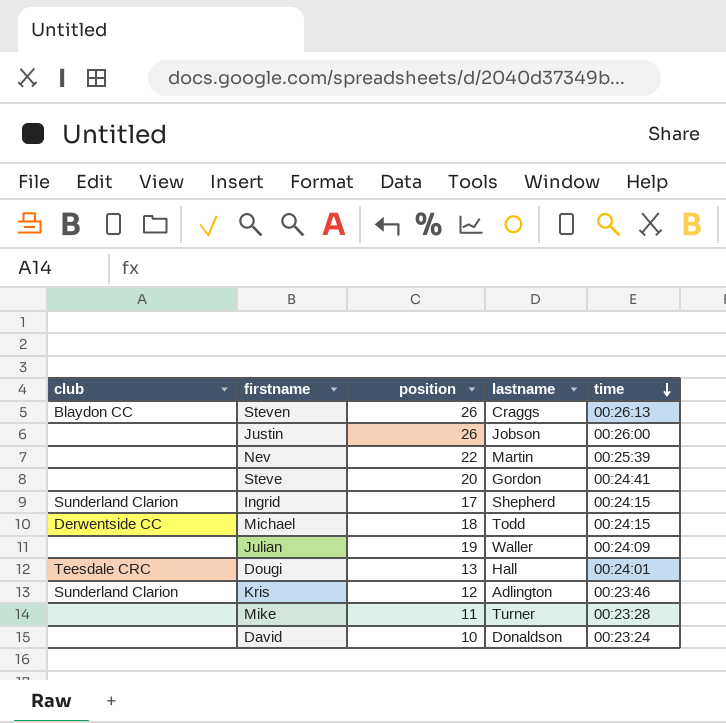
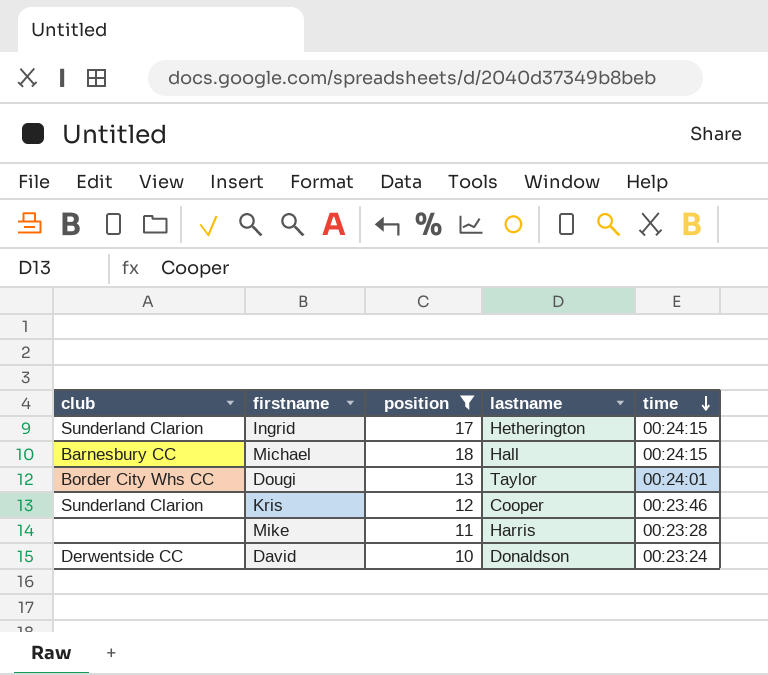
filter: none -> position <= 18
Ingrid | lastname: Shepherd -> Hetherington
Michael | club: Derwentside CC -> Barnesbury CC
Michael | lastname: Todd -> Hall
Dougi | club: Teesdale CRC -> Border City Whs CC
Dougi | lastname: Hall -> Taylor
Kris | lastname: Adlington -> Cooper
Mike | lastname: Turner -> Harris
David | club: none -> Derwentside CC

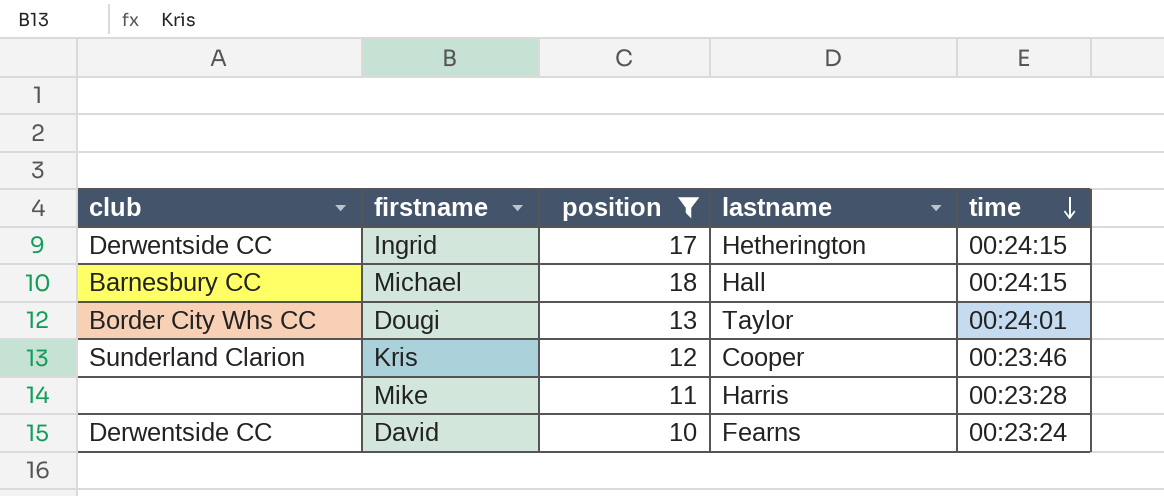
Ingrid | club: Sunderland Clarion -> Derwentside CC
David | lastname: Donaldson -> Fearns

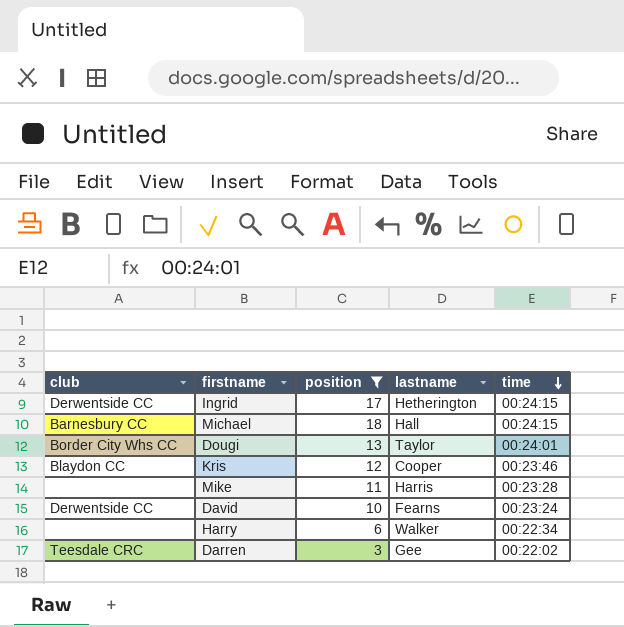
Kris | club: Sunderland Clarion -> Blaydon CC
row Harry: none -> none | 6 | Walker | 00:22:34
row Darren: none -> Teesdale CRC | 3 | Gee | 00:22:02

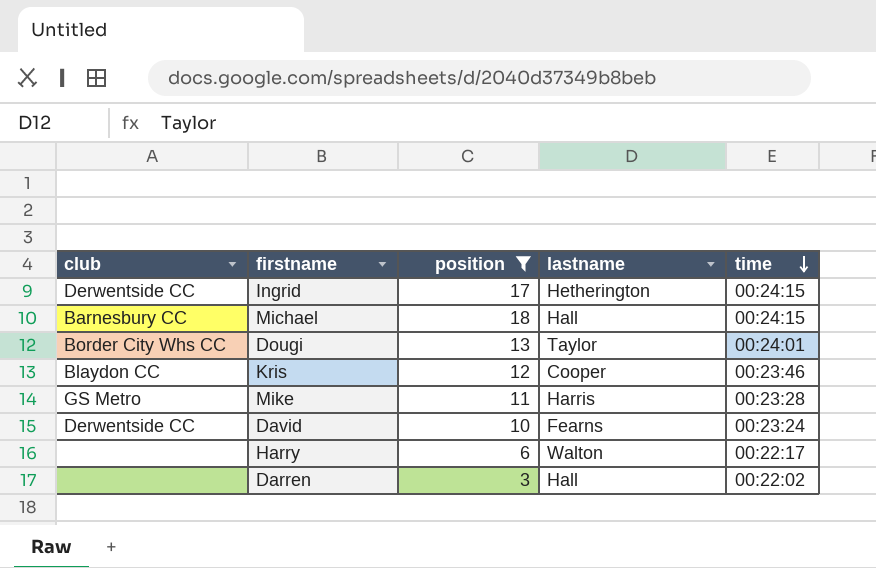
Mike | club: none -> GS Metro
Harry | lastname: Walker -> Walton
Harry | time: 00:22:34 -> 00:22:17
Darren | club: Teesdale CRC -> none
Darren | lastname: Gee -> Hall

